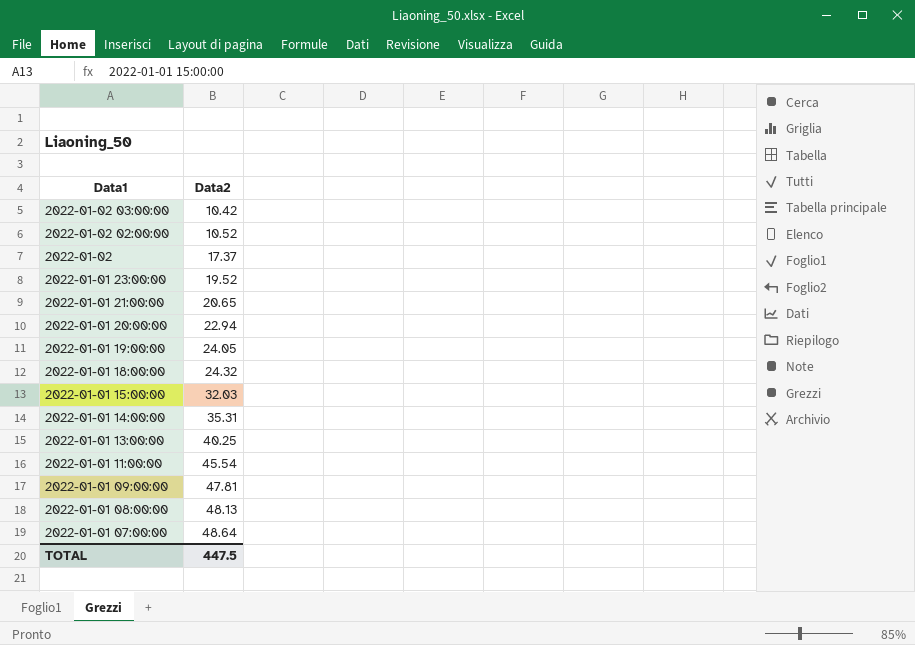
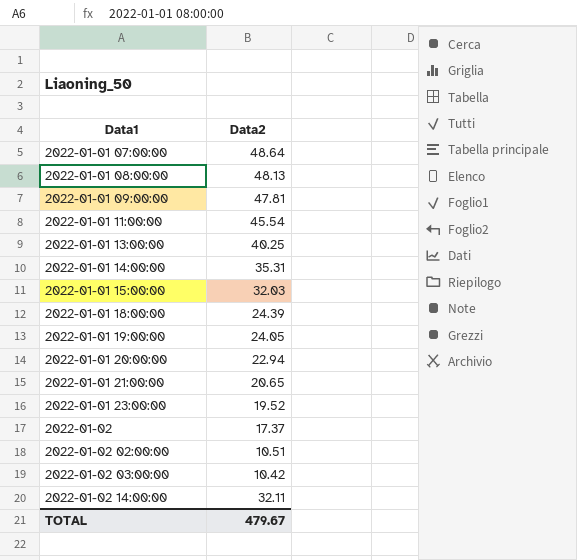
row order: Data1 descending -> Data1 ascending
2022-01-01 18:00:00 | Data2: 24.32 -> 24.39
2022-01-02 02:00:00 | Data2: 10.52 -> 10.51
row 2022-01-02 14:00:00: none -> 32.11
TOTAL | Data2: 447.5 -> 479.67

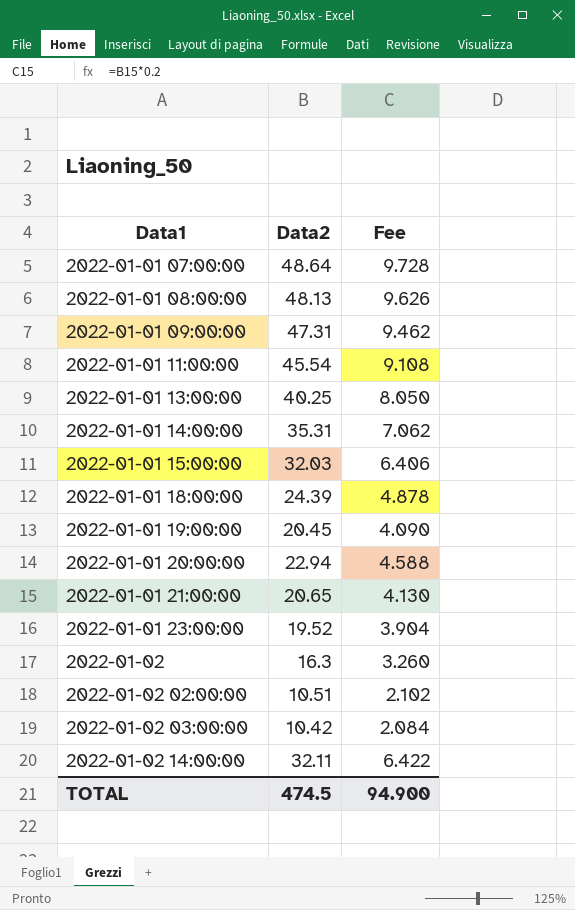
column Fee | formula: none -> [Data2] * 0.2
2022-01-01 09:00:00 | Data2: 47.81 -> 47.31
2022-01-01 19:00:00 | Data2: 24.05 -> 20.45
2022-01-02 | Data2: 17.37 -> 16.3
TOTAL | Data2: 479.67 -> 474.5

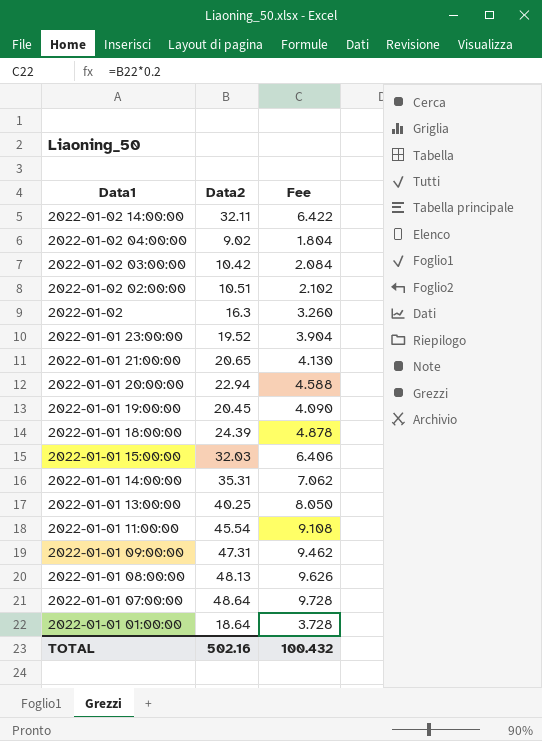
row order: Data1 ascending -> Data1 descending
row 2022-01-02 04:00:00: none -> 9.02 | 1.804
row 2022-01-01 01:00:00: none -> 18.64 | 3.728
TOTAL | Data2: 474.5 -> 502.16
TOTAL | Fee: 94.900 -> 100.432

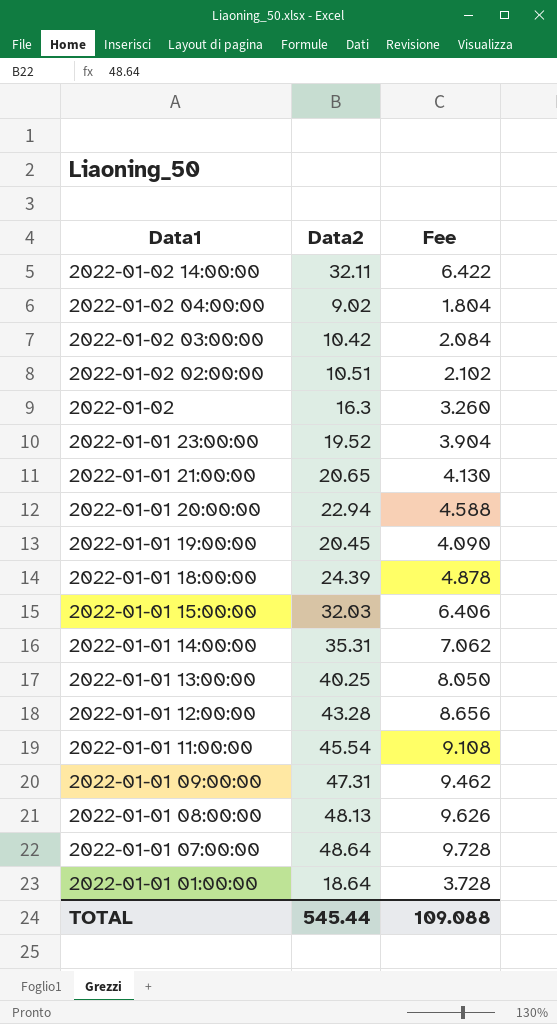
row 2022-01-01 12:00:00: none -> 43.28 | 8.656
TOTAL | Data2: 502.16 -> 545.44
TOTAL | Fee: 100.432 -> 109.088

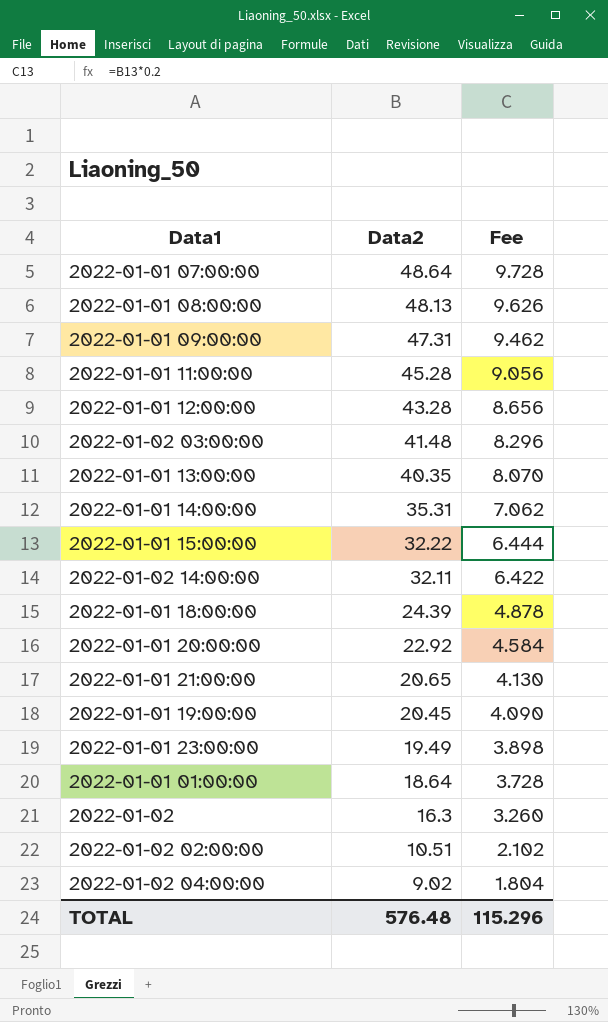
row order: Data1 descending -> Data2 descending
2022-01-01 11:00:00 | Data2: 45.54 -> 45.28
2022-01-01 11:00:00 | Fee: 9.108 -> 9.056
2022-01-02 03:00:00 | Data2: 10.42 -> 41.48
2022-01-02 03:00:00 | Fee: 2.084 -> 8.296
2022-01-01 13:00:00 | Data2: 40.25 -> 40.35
2022-01-01 13:00:00 | Fee: 8.050 -> 8.070
2022-01-01 15:00:00 | Data2: 32.03 -> 32.22
2022-01-01 15:00:00 | Fee: 6.406 -> 6.444
2022-01-01 20:00:00 | Data2: 22.94 -> 22.92
2022-01-01 20:00:00 | Fee: 4.588 -> 4.584
2022-01-01 23:00:00 | Data2: 19.52 -> 19.49
2022-01-01 23:00:00 | Fee: 3.904 -> 3.898
TOTAL | Data2: 545.44 -> 576.48
TOTAL | Fee: 109.088 -> 115.296

